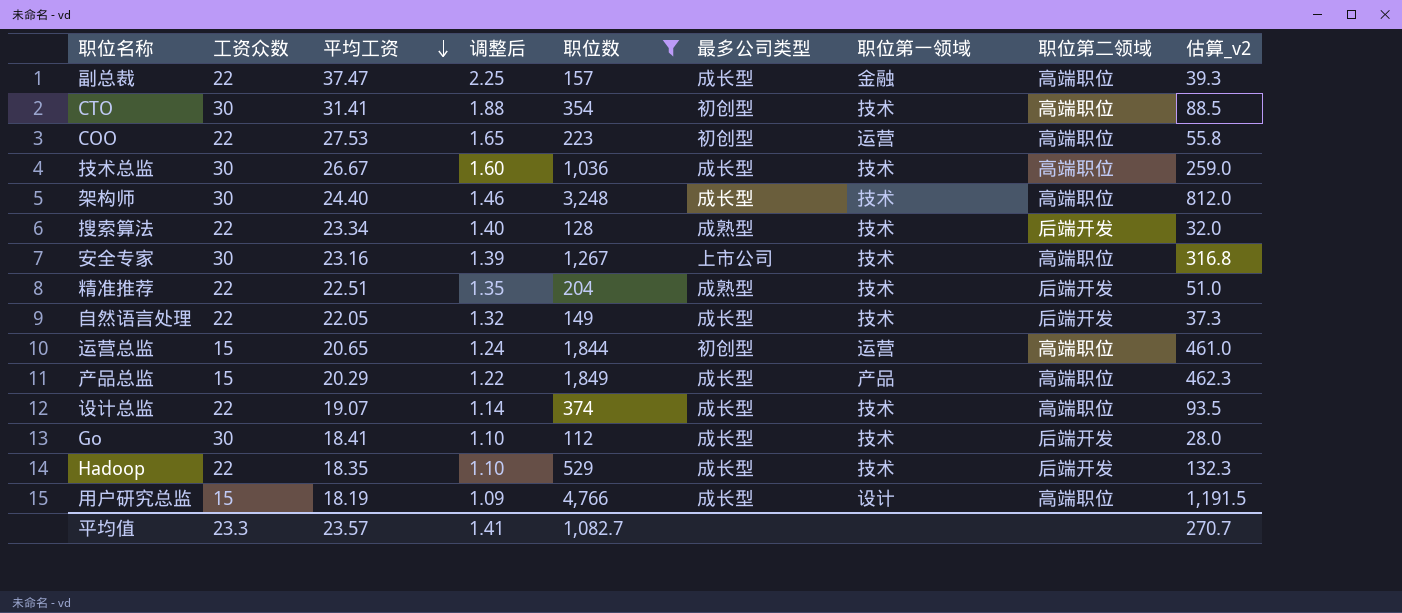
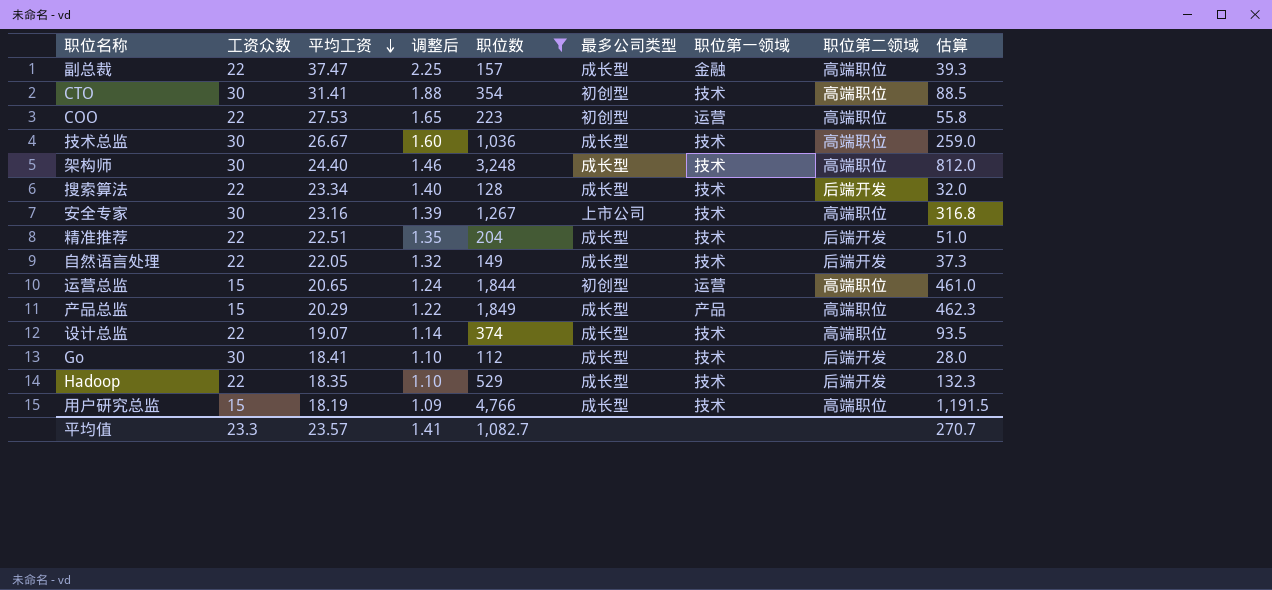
column name: 估算_v2 -> 估算
搜索算法 | 最多公司类型: 成熟型 -> 成长型
精准推荐 | 最多公司类型: 成熟型 -> 成长型
用户研究总监 | 职位第一领域: 设计 -> 技术

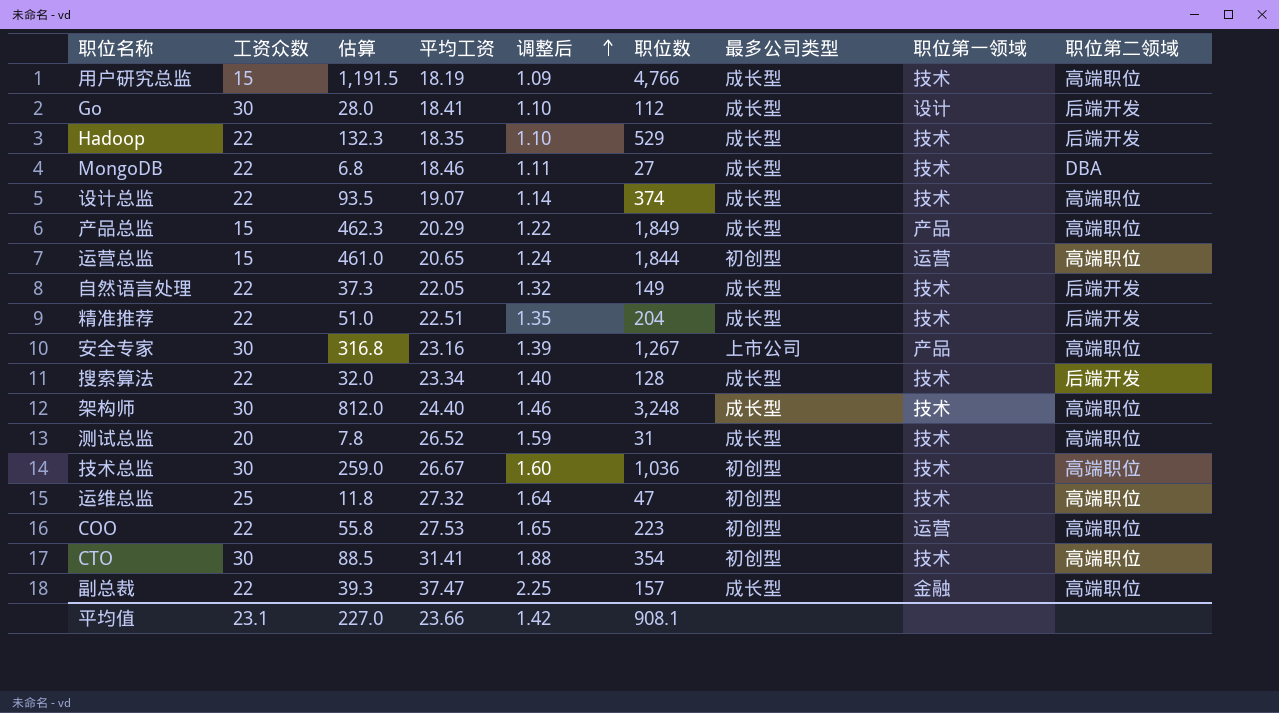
filter: 职位数 >= 112 -> none
row order: 平均工资 descending -> 调整后 ascending
column 估算 | position: 9 -> 3
Go | 职位第一领域: 技术 -> 设计
安全专家 | 职位第一领域: 技术 -> 产品
技术总监 | 最多公司类型: 成长型 -> 初创型
平均值 | 工资众数: 23.3 -> 23.1
平均值 | 估算: 270.7 -> 227.0
平均值 | 平均工资: 23.57 -> 23.66
平均值 | 调整后: 1.41 -> 1.42
平均值 | 职位数: 1,082.7 -> 908.1

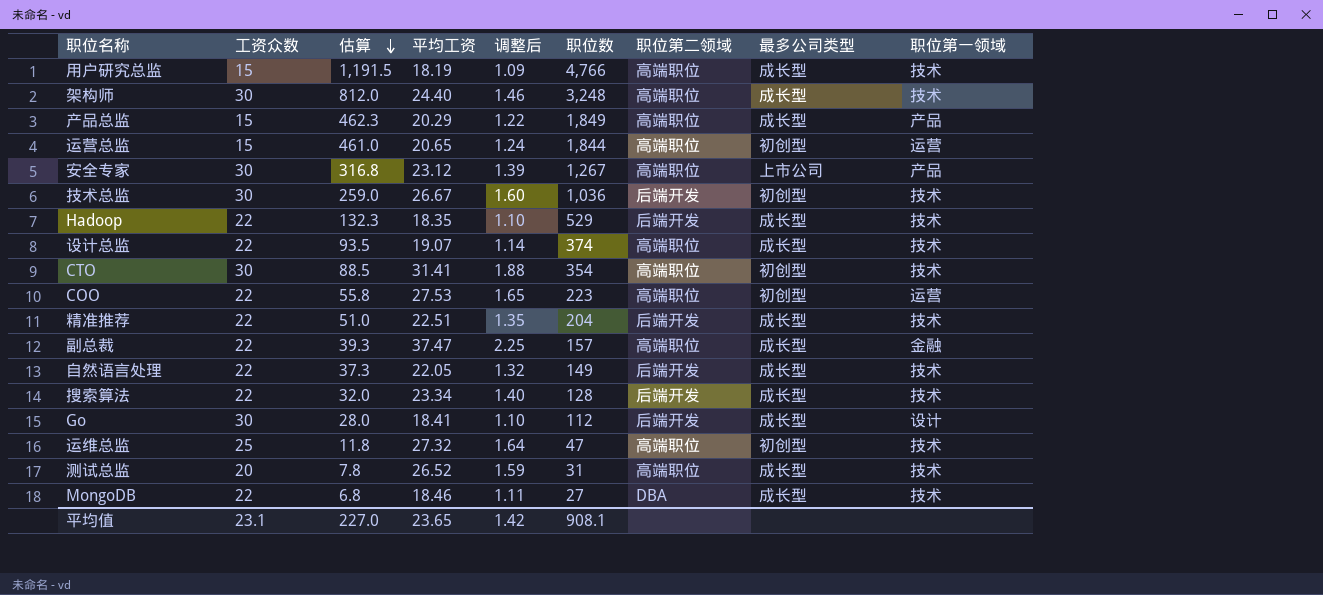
row order: 调整后 ascending -> 估算 descending
column 职位第二领域 | position: 9 -> 7
安全专家 | 平均工资: 23.16 -> 23.12
技术总监 | 职位第二领域: 高端职位 -> 后端开发
平均值 | 平均工资: 23.66 -> 23.65

